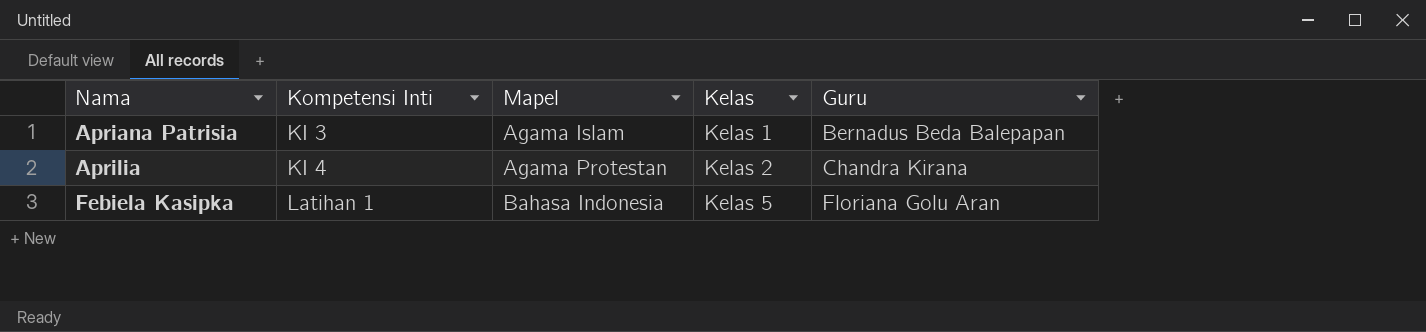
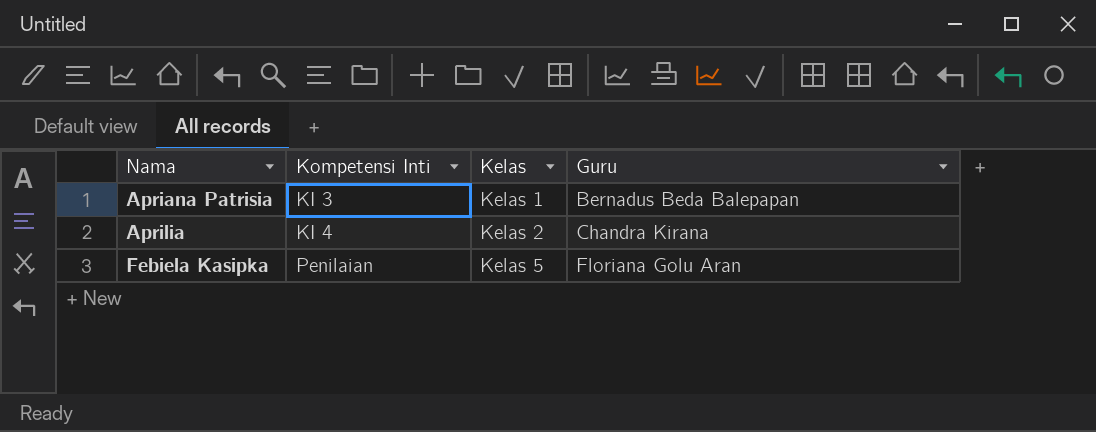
column Mapel | position: 3 -> none
Febiela Kasipka | Kompetensi Inti: Latihan 1 -> Penilaian

